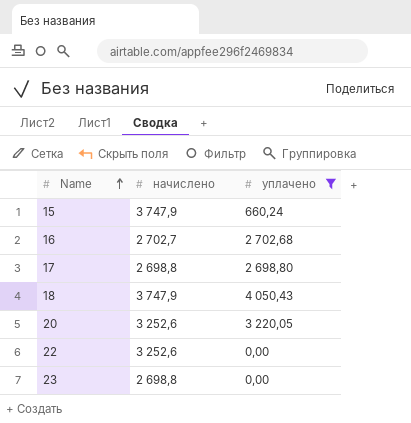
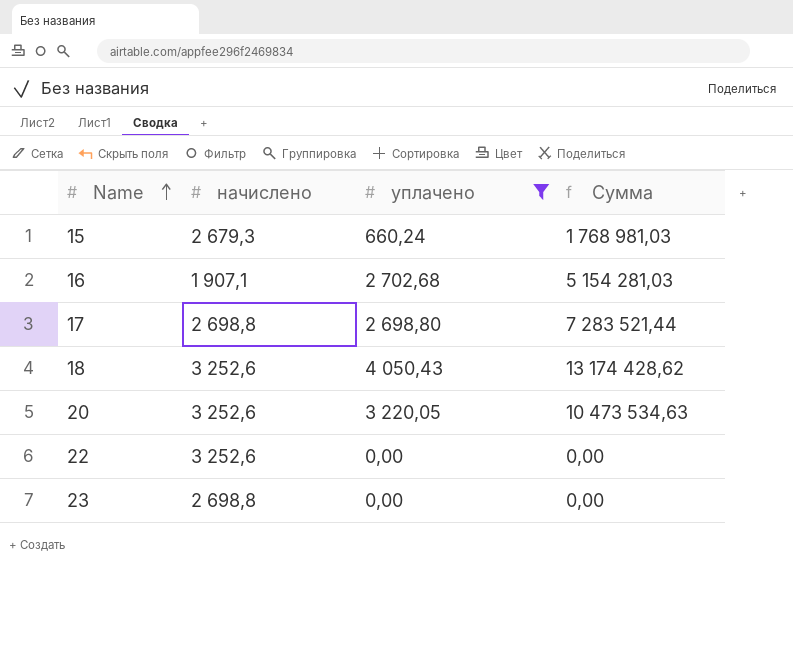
column Сумма | formula: none -> [начислено] * [уплачено]
15 | начислено: 3 747,9 -> 2 679,3
16 | начислено: 2 702,7 -> 1 907,1
18 | начислено: 3 747,9 -> 3 252,6

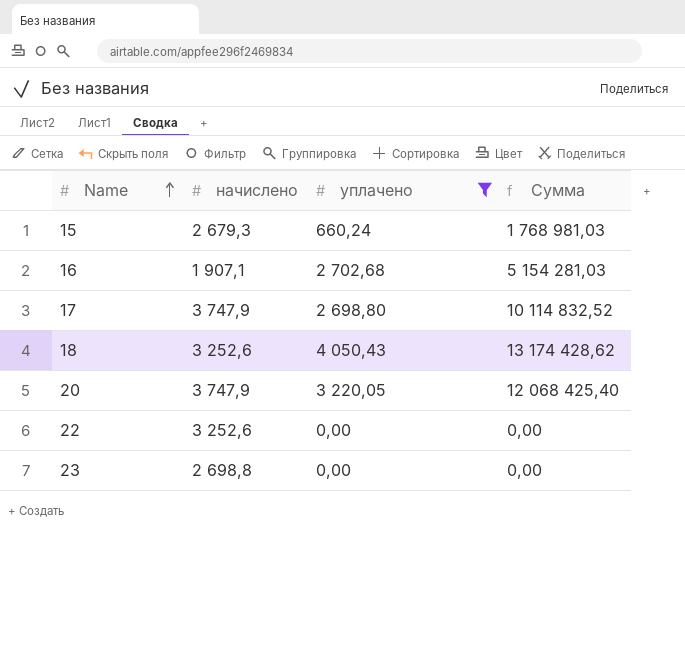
17 | начислено: 2 698,8 -> 3 747,9
17 | Сумма: 7 283 521,44 -> 10 114 832,52
20 | начислено: 3 252,6 -> 3 747,9
20 | Сумма: 10 473 534,63 -> 12 068 425,40

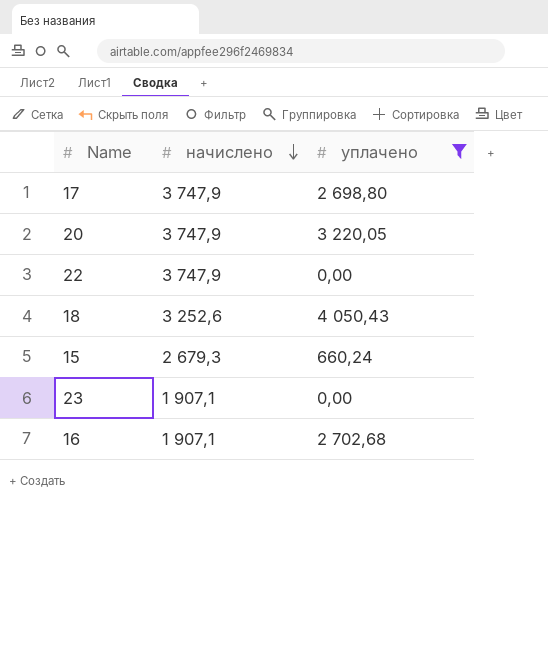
row order: Name ascending -> начислено descending
column Сумма | formula: [начислено] * [уплачено] -> none
22 | начислено: 3 252,6 -> 3 747,9
23 | начислено: 2 698,8 -> 1 907,1

